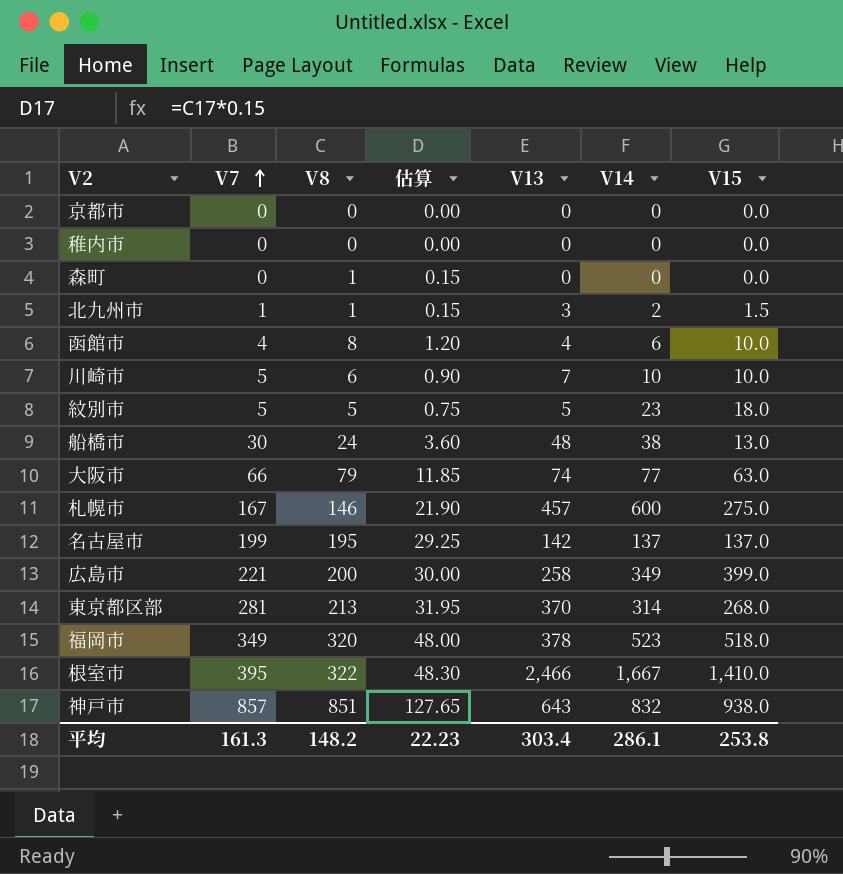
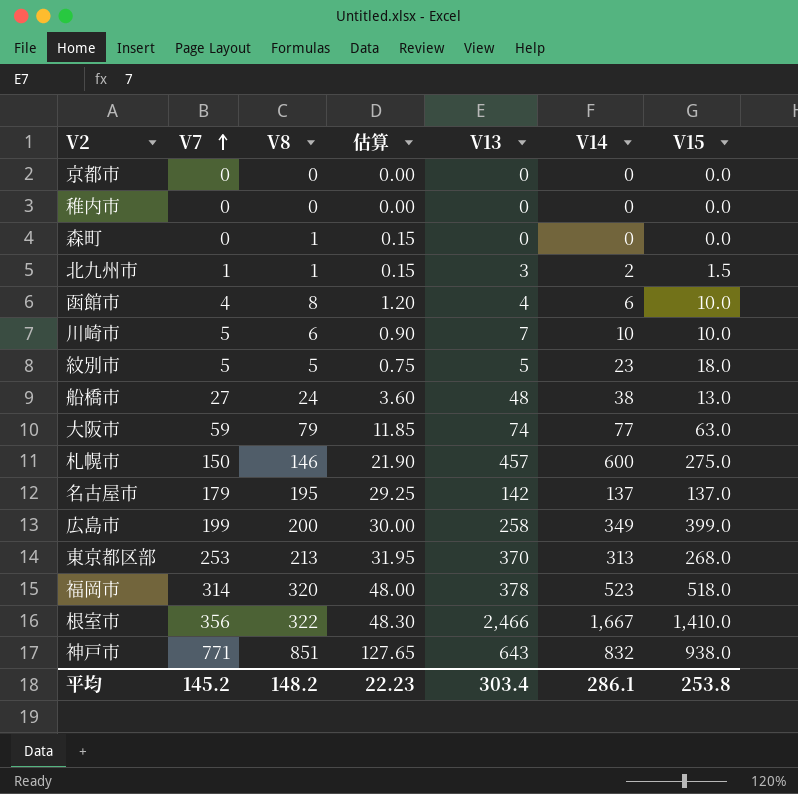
船橋市 | V7: 30 -> 27
大阪市 | V7: 66 -> 59
札幌市 | V7: 167 -> 150
名古屋市 | V7: 199 -> 179
広島市 | V7: 221 -> 199
東京都区部 | V7: 281 -> 253
東京都区部 | V14: 314 -> 313
福岡市 | V7: 349 -> 314
根室市 | V7: 395 -> 356
神戸市 | V7: 857 -> 771
平均 | V7: 161.3 -> 145.2

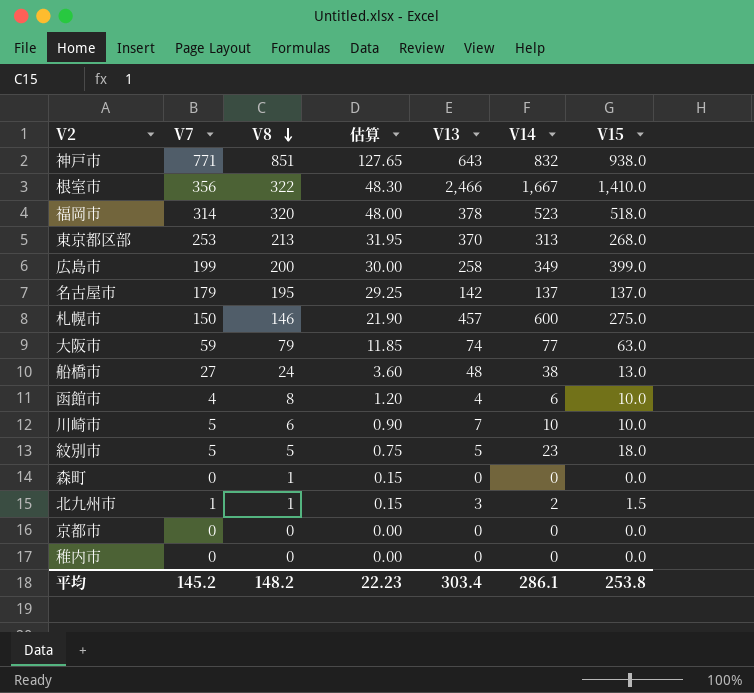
row order: V7 ascending -> V8 descending

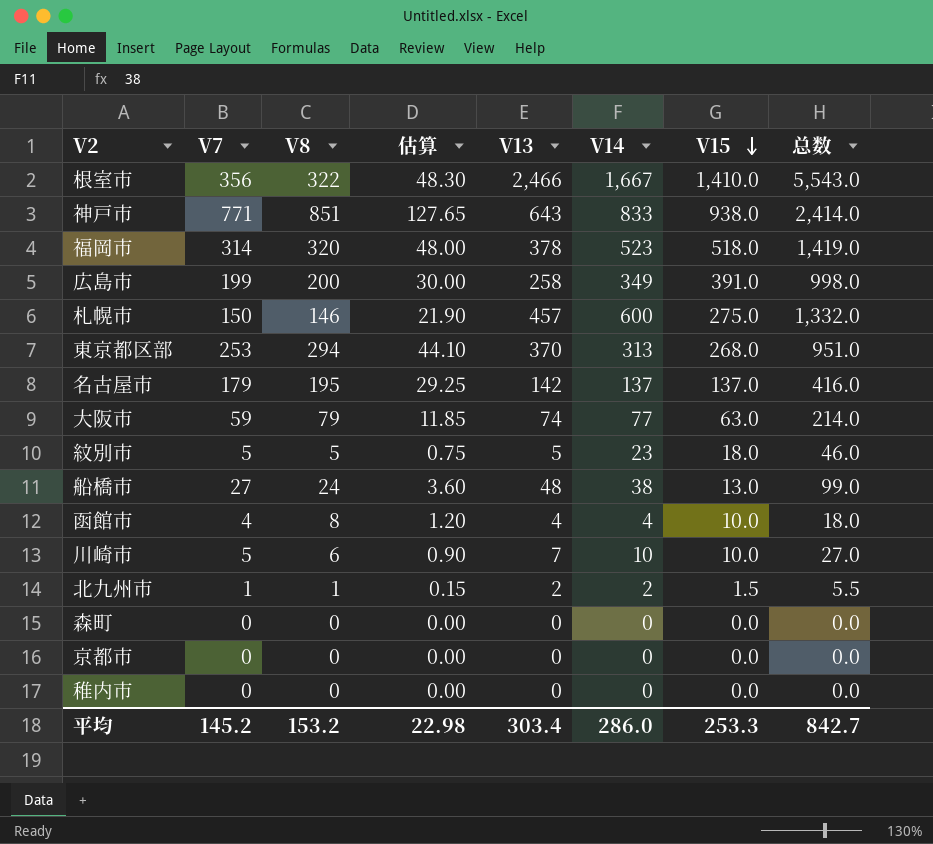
row order: V8 descending -> V15 descending
column 总数 | formula: none -> [V13] + [V14] + [V15]
神戸市 | V14: 832 -> 833
広島市 | V15: 399.0 -> 391.0
東京都区部 | V8: 213 -> 294
東京都区部 | 估算: 31.95 -> 44.10
函館市 | V14: 6 -> 4
北九州市 | V13: 3 -> 2
森町 | V8: 1 -> 0
森町 | 估算: 0.15 -> 0.00
平均 | V8: 148.2 -> 153.2
平均 | 估算: 22.23 -> 22.98
平均 | V14: 286.1 -> 286.0
平均 | V15: 253.8 -> 253.3

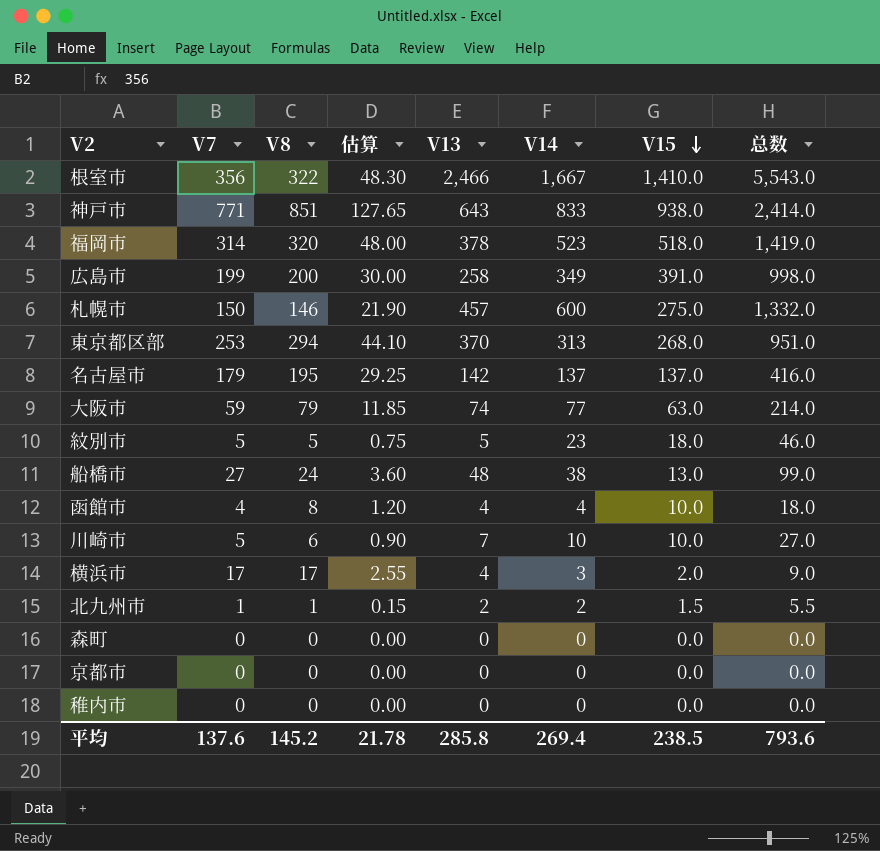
row 横浜市: none -> 17 | 17 | 2.55 | 4 | 3 | 2.0 | 9.0
平均 | V7: 145.2 -> 137.6
平均 | V8: 153.2 -> 145.2
平均 | 估算: 22.98 -> 21.78
平均 | V13: 303.4 -> 285.8
平均 | V14: 286.0 -> 269.4
平均 | V15: 253.3 -> 238.5
平均 | 总数: 842.7 -> 793.6

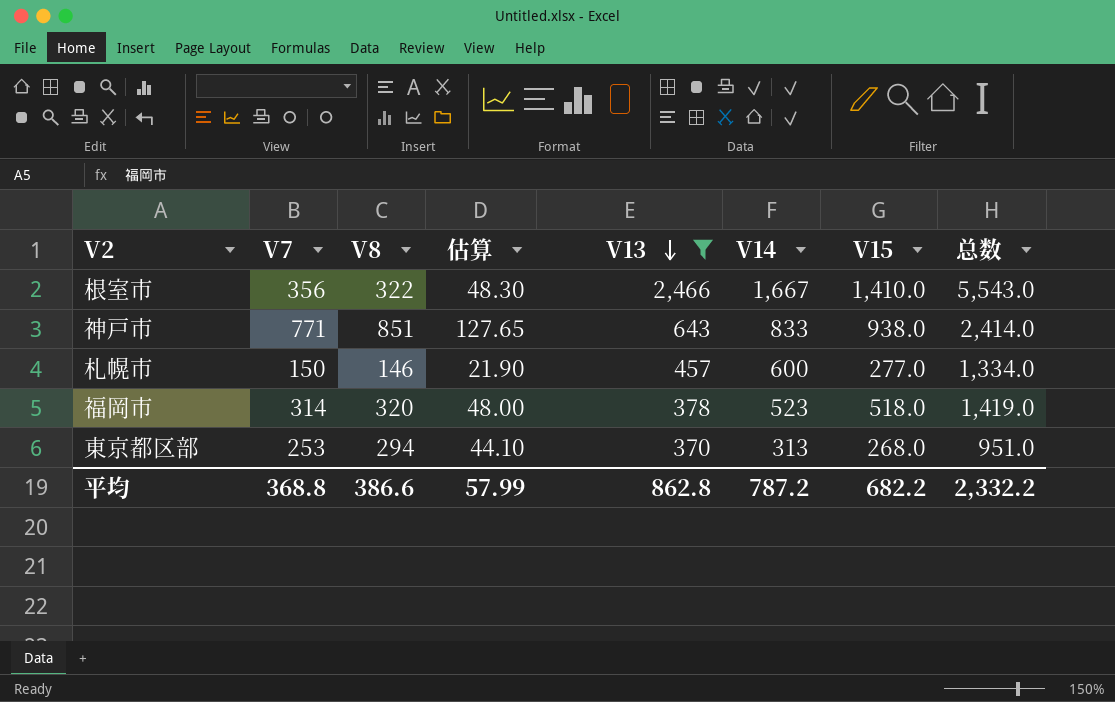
filter: none -> V13 >= 370
row order: V15 descending -> V13 descending
札幌市 | V15: 275.0 -> 277.0
札幌市 | 总数: 1,332.0 -> 1,334.0
平均 | V7: 137.6 -> 368.8
平均 | V8: 145.2 -> 386.6
平均 | 估算: 21.78 -> 57.99
平均 | V13: 285.8 -> 862.8
平均 | V14: 269.4 -> 787.2
平均 | V15: 238.5 -> 682.2
平均 | 总数: 793.6 -> 2,332.2

